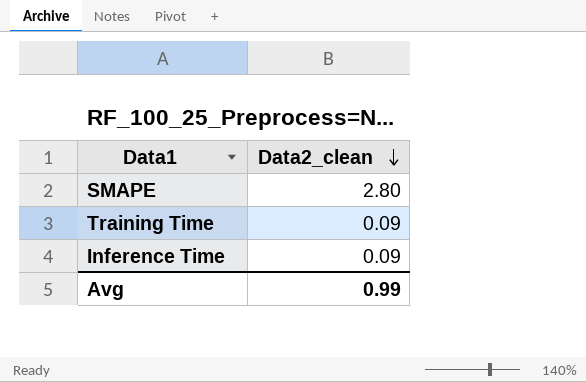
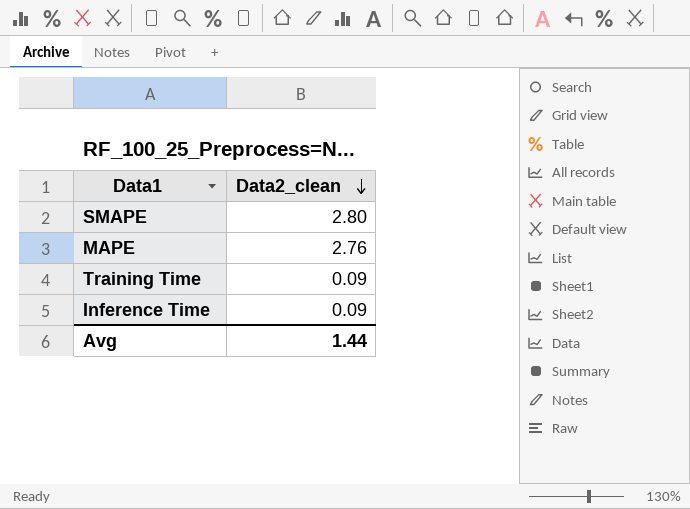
row MAPE: none -> 2.76
Avg | Data2_clean: 0.99 -> 1.44

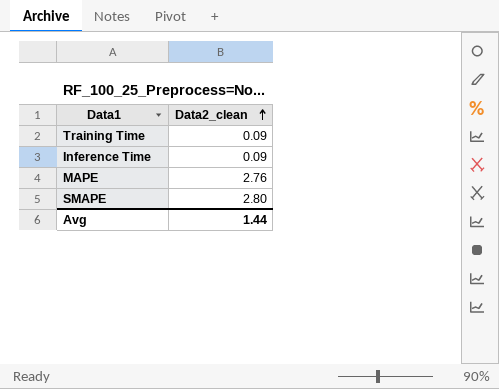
row order: Data2_clean descending -> Data2_clean ascending

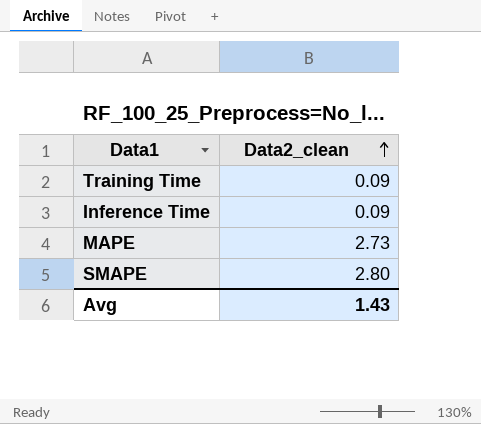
MAPE | Data2_clean: 2.76 -> 2.73
Avg | Data2_clean: 1.44 -> 1.43

